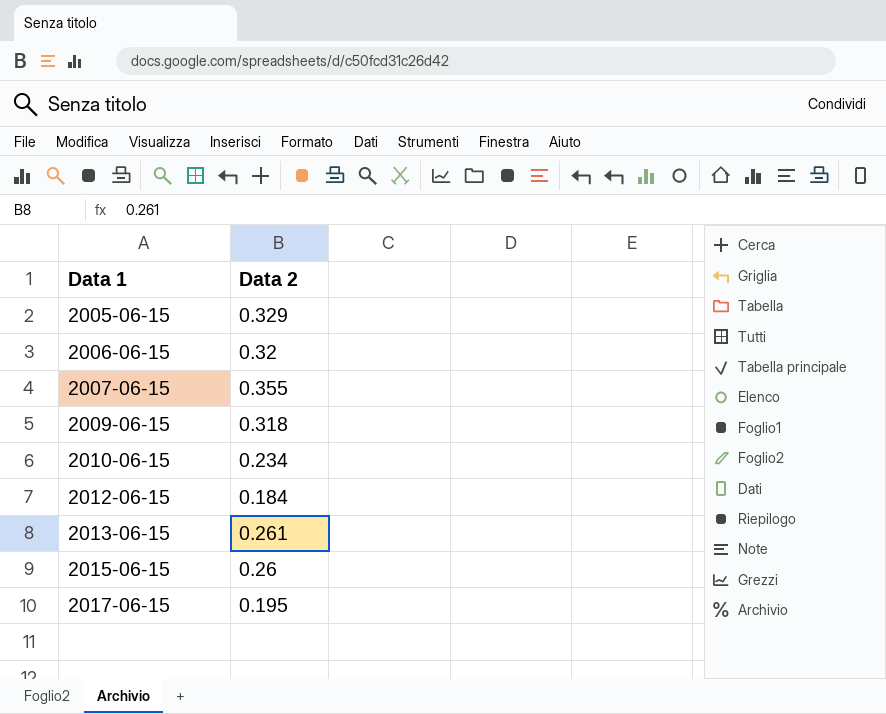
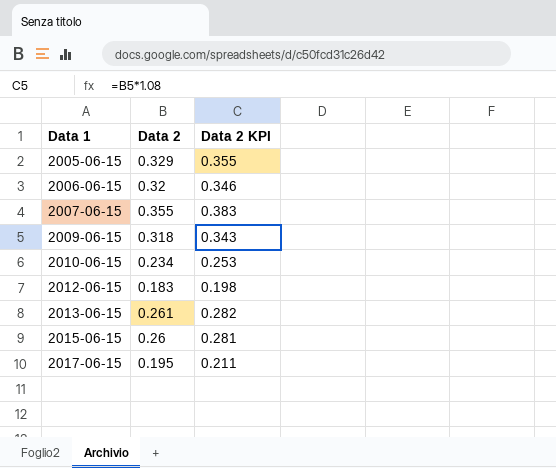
column Data 2 KPI | formula: none -> [Data 2] * 1.08
2012-06-15 | Data 2: 0.184 -> 0.183

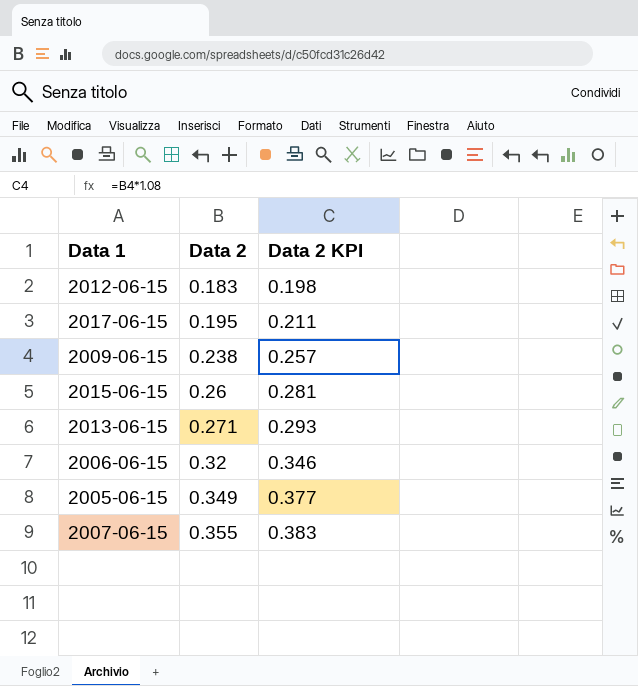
row order: Data 1 ascending -> Data 2 ascending
row 2010-06-15: 0.234 | 0.253 -> none
2009-06-15 | Data 2: 0.318 -> 0.238
2009-06-15 | Data 2 KPI: 0.343 -> 0.257
2013-06-15 | Data 2: 0.261 -> 0.271
2013-06-15 | Data 2 KPI: 0.282 -> 0.293
2005-06-15 | Data 2: 0.329 -> 0.349
2005-06-15 | Data 2 KPI: 0.355 -> 0.377

